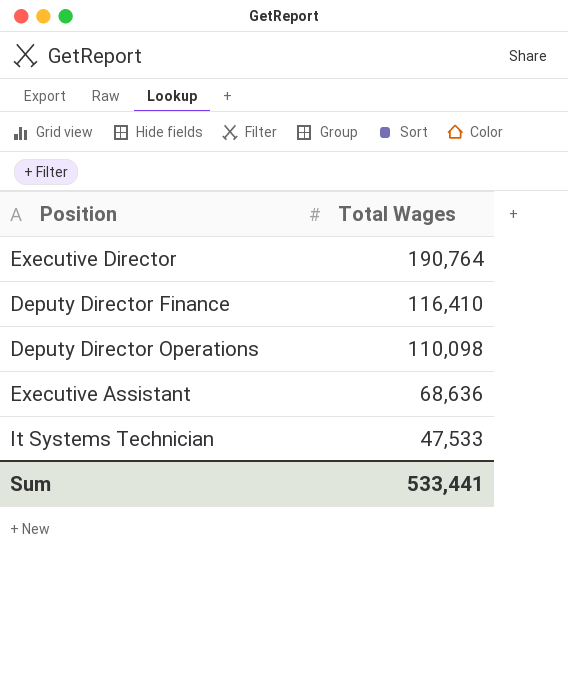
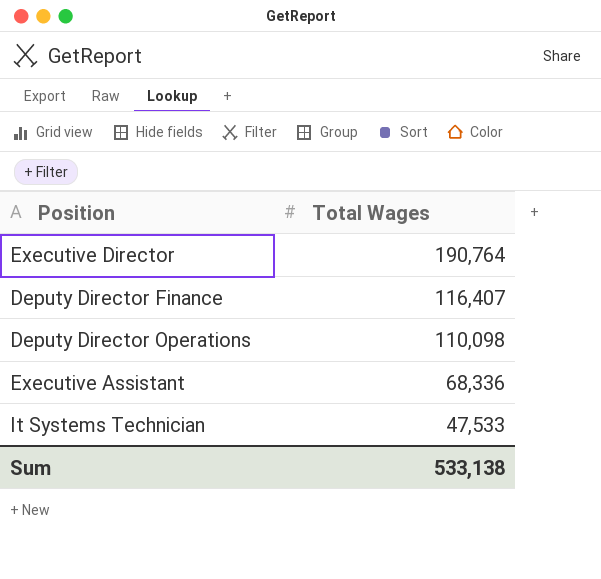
Deputy Director Finance | Total Wages: 116,410 -> 116,407
Executive Assistant | Total Wages: 68,636 -> 68,336
Sum | Total Wages: 533,441 -> 533,138

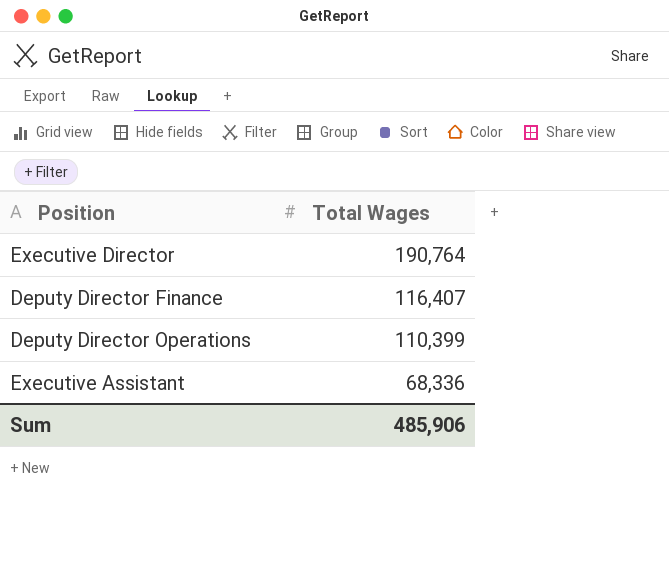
row It Systems Technician: 47,533 -> none
Deputy Director Operations | Total Wages: 110,098 -> 110,399
Sum | Total Wages: 533,138 -> 485,906

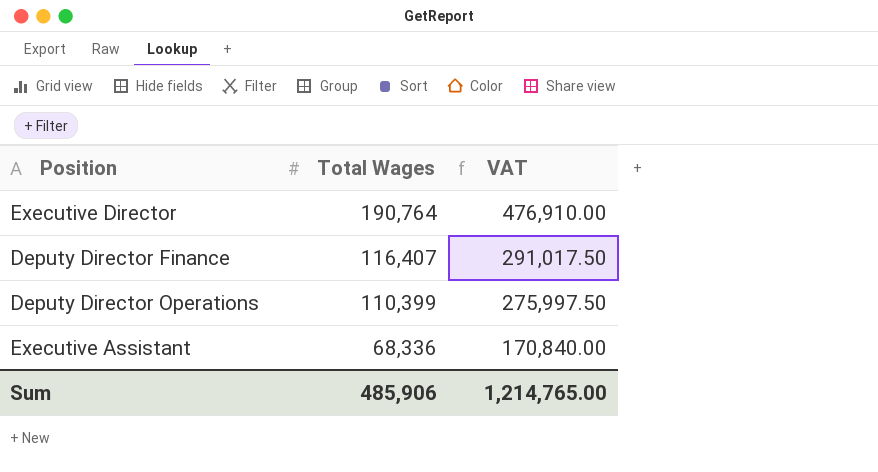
column VAT | formula: none -> [Total Wages] * 2.5

